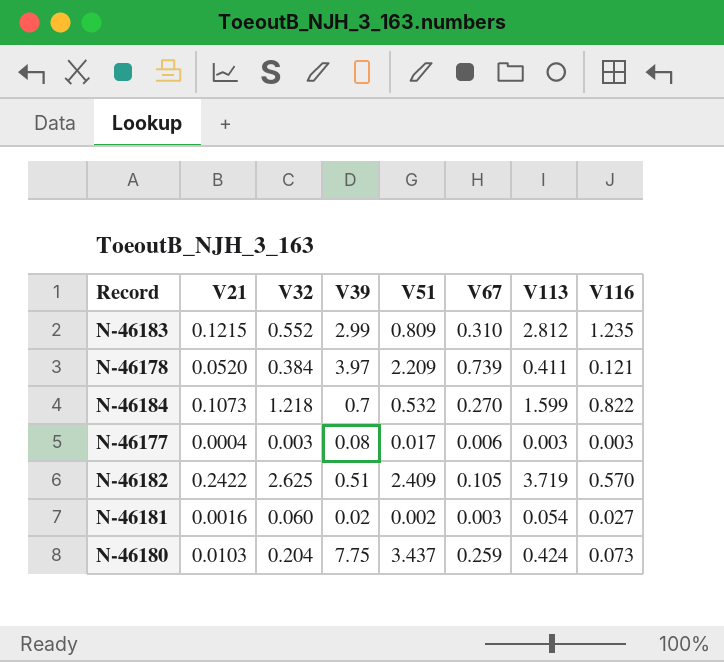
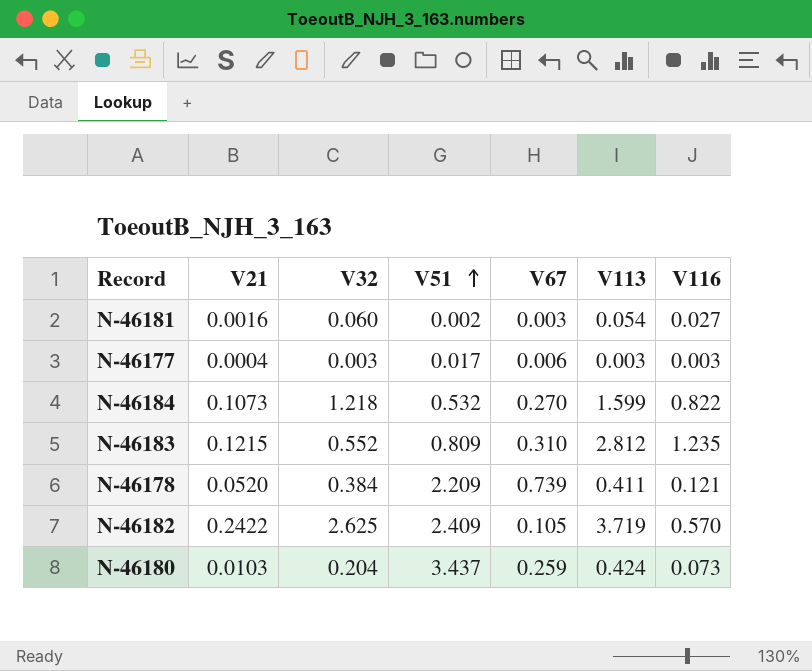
row order: none -> V51 ascending
column V39 | position: 4 -> none

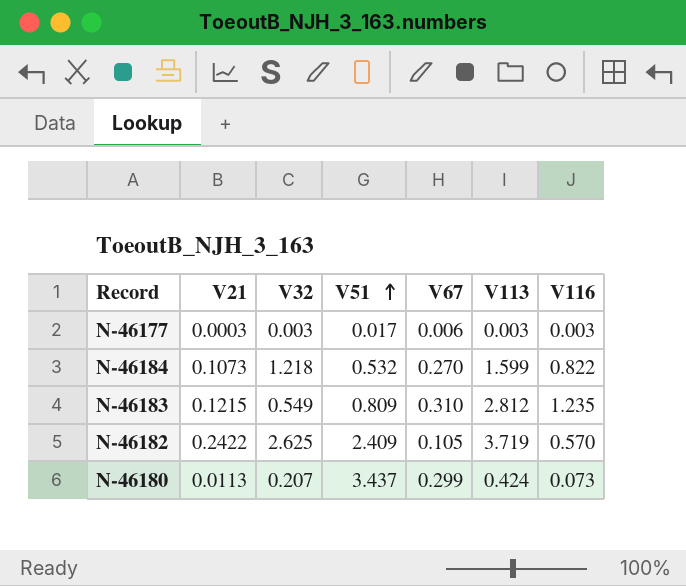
row N-46181: 0.0016 | 0.060 | 0.002 | 0.003 | 0.054 | 0.027 -> none
row N-46178: 0.0520 | 0.384 | 2.209 | 0.739 | 0.411 | 0.121 -> none
N-46177 | V21: 0.0004 -> 0.0003
N-46183 | V32: 0.552 -> 0.549
N-46180 | V21: 0.0103 -> 0.0113
N-46180 | V32: 0.204 -> 0.207
N-46180 | V67: 0.259 -> 0.299

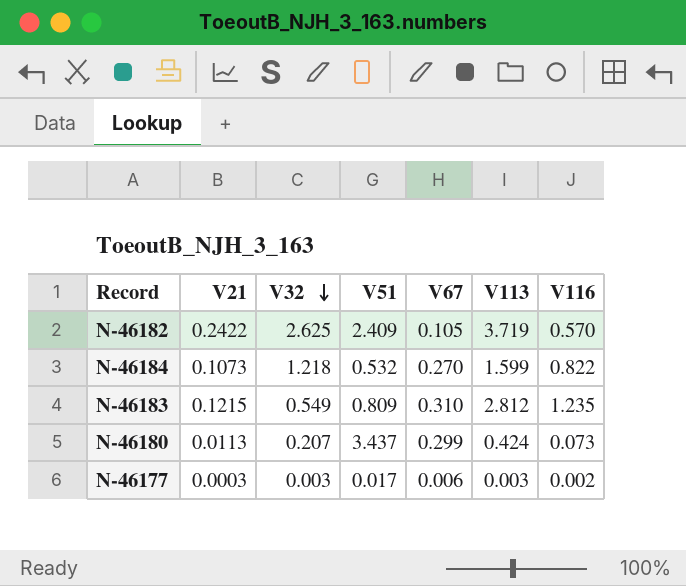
row order: V51 ascending -> V32 descending
N-46177 | V116: 0.003 -> 0.002

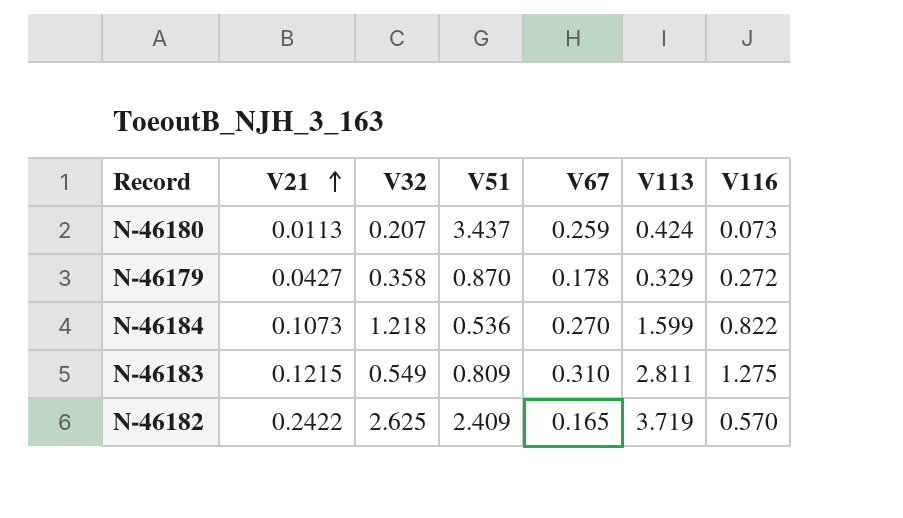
row order: V32 descending -> V21 ascending
row N-46177: 0.0003 | 0.003 | 0.017 | 0.006 | 0.003 | 0.002 -> none
N-46180 | V67: 0.299 -> 0.259
row N-46179: none -> 0.0427 | 0.358 | 0.870 | 0.178 | 0.329 | 0.272
N-46184 | V51: 0.532 -> 0.536
N-46183 | V113: 2.812 -> 2.811
N-46183 | V116: 1.235 -> 1.275
N-46182 | V67: 0.105 -> 0.165

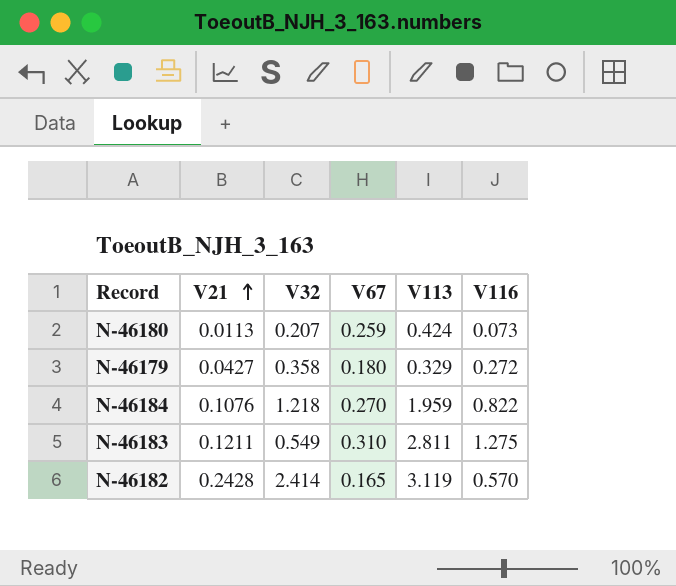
column V51 | position: 4 -> none
N-46179 | V67: 0.178 -> 0.180
N-46184 | V21: 0.1073 -> 0.1076
N-46184 | V113: 1.599 -> 1.959
N-46183 | V21: 0.1215 -> 0.1211
N-46182 | V21: 0.2422 -> 0.2428
N-46182 | V32: 2.625 -> 2.414
N-46182 | V113: 3.719 -> 3.119

